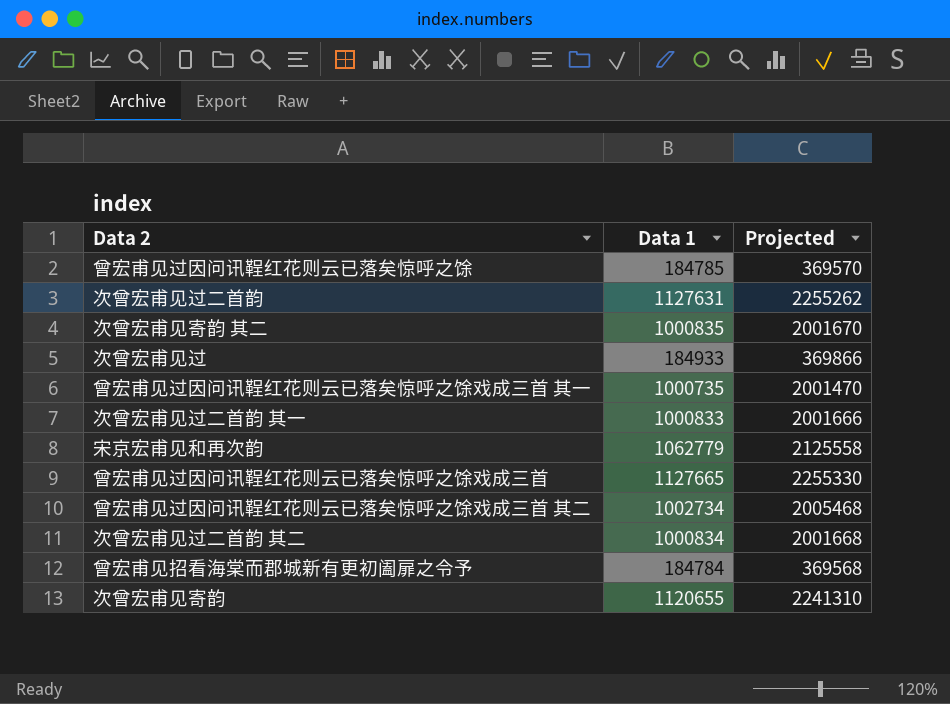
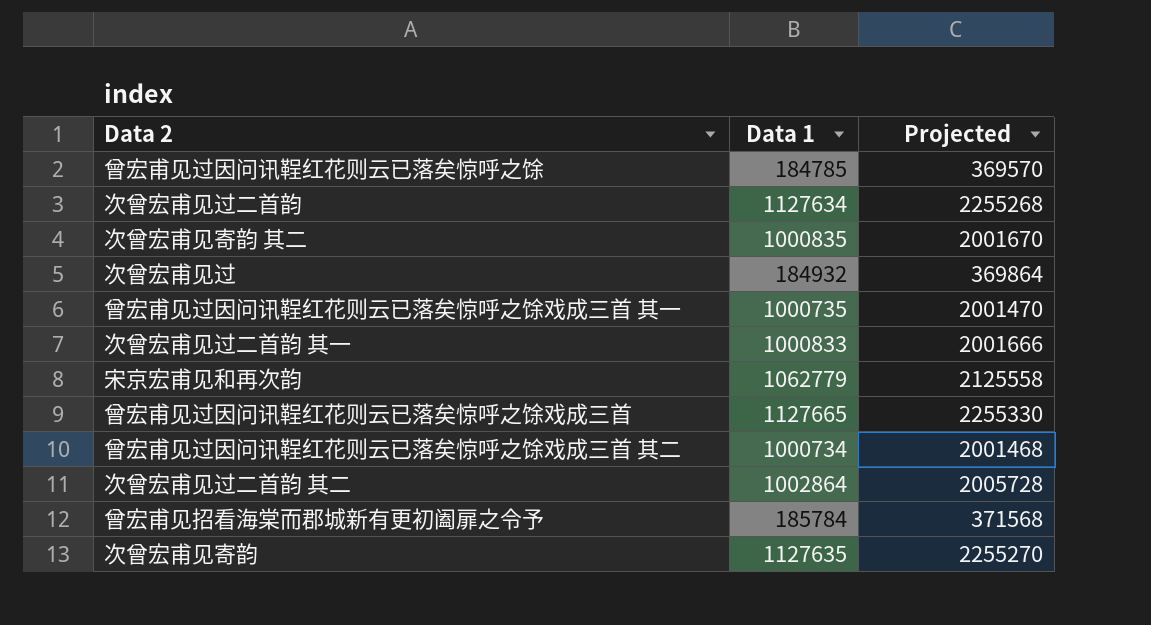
次曾宏甫见过二首韵 | Data 1: 1127631 -> 1127634
次曾宏甫见过二首韵 | Projected: 2255262 -> 2255268
次曾宏甫见过 | Data 1: 184933 -> 184932
次曾宏甫见过 | Projected: 369866 -> 369864
曾宏甫见过因问讯鞓红花则云已落矣惊呼之馀戏成三首 其二 | Data 1: 1002734 -> 1000734
曾宏甫见过因问讯鞓红花则云已落矣惊呼之馀戏成三首 其二 | Projected: 2005468 -> 2001468
次曾宏甫见过二首韵 其二 | Data 1: 1000834 -> 1002864
次曾宏甫见过二首韵 其二 | Projected: 2001668 -> 2005728
曾宏甫见招看海棠而郡城新有更初阖扉之令予 | Data 1: 184784 -> 185784
曾宏甫见招看海棠而郡城新有更初阖扉之令予 | Projected: 369568 -> 371568
次曾宏甫见寄韵 | Data 1: 1120655 -> 1127635
次曾宏甫见寄韵 | Projected: 2241310 -> 2255270

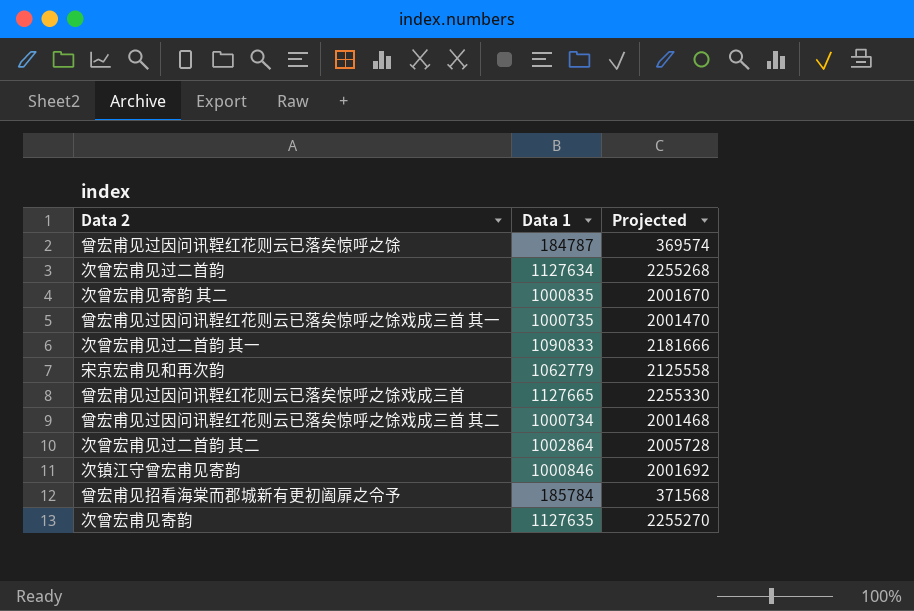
row 次曾宏甫见过: 184932 | 369864 -> none
曾宏甫见过因问讯鞓红花则云已落矣惊呼之馀 | Data 1: 184785 -> 184787
曾宏甫见过因问讯鞓红花则云已落矣惊呼之馀 | Projected: 369570 -> 369574
次曾宏甫见过二首韵 其一 | Data 1: 1000833 -> 1090833
次曾宏甫见过二首韵 其一 | Projected: 2001666 -> 2181666
row 次镇江守曾宏甫见寄韵: none -> 1000846 | 2001692

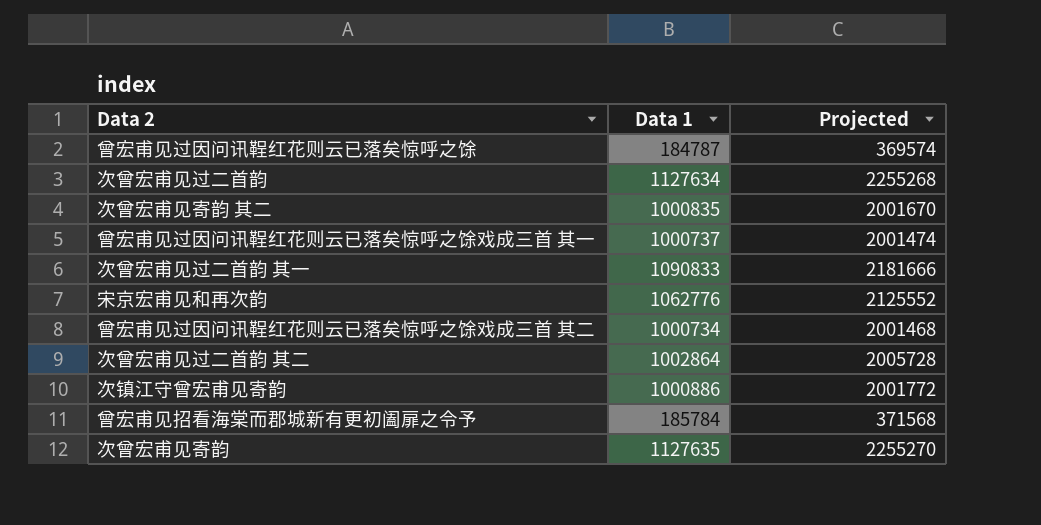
row 曾宏甫见过因问讯鞓红花则云已落矣惊呼之馀戏成三首: 1127665 | 2255330 -> none
曾宏甫见过因问讯鞓红花则云已落矣惊呼之馀戏成三首 其一 | Data 1: 1000735 -> 1000737
曾宏甫见过因问讯鞓红花则云已落矣惊呼之馀戏成三首 其一 | Projected: 2001470 -> 2001474
宋京宏甫见和再次韵 | Data 1: 1062779 -> 1062776
宋京宏甫见和再次韵 | Projected: 2125558 -> 2125552
次镇江守曾宏甫见寄韵 | Data 1: 1000846 -> 1000886
次镇江守曾宏甫见寄韵 | Projected: 2001692 -> 2001772

